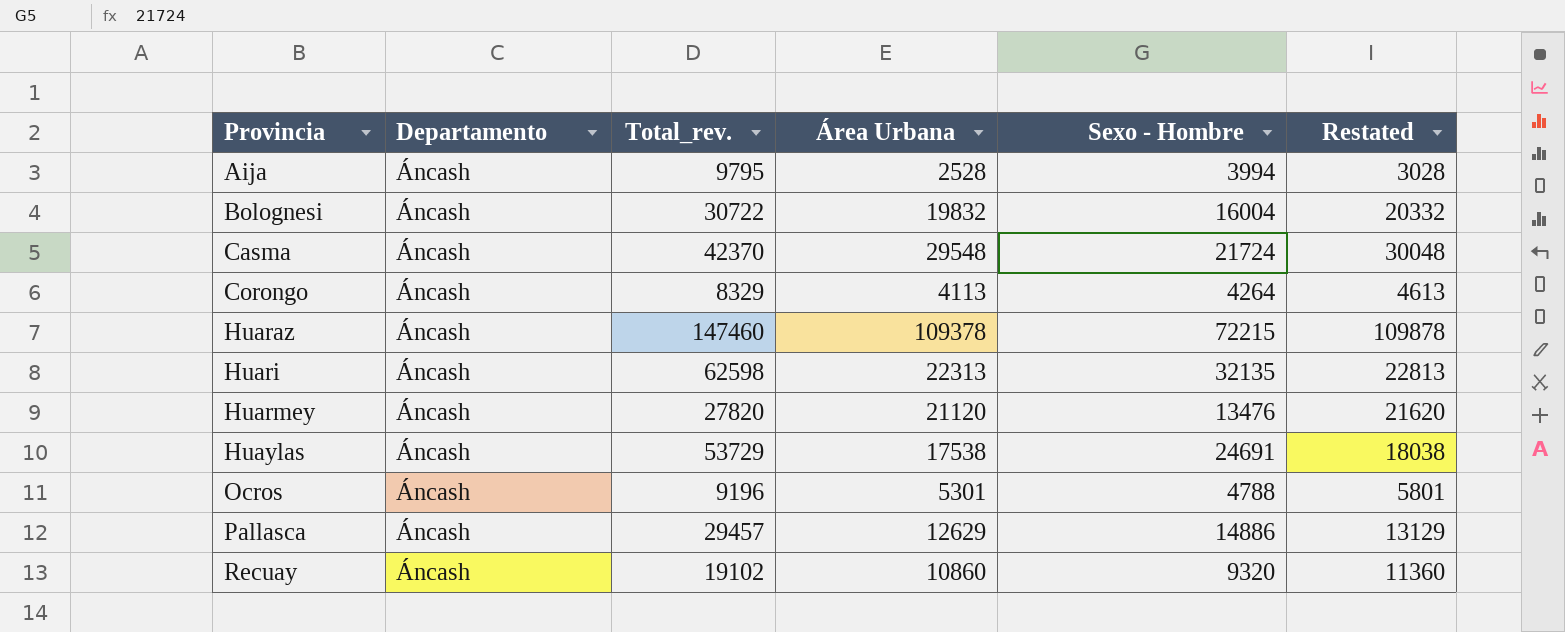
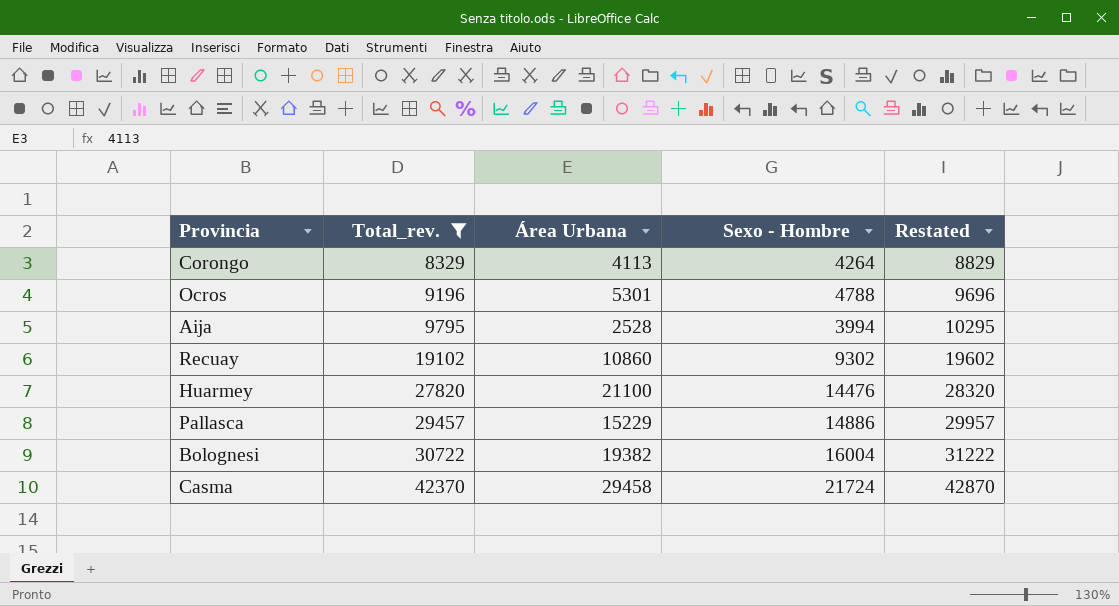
filter: none -> Total_rev. <= 42370
row order: Provincia ascending -> Total_rev. ascending
column Departamento | position: 2 -> none
column Restated | formula: [Área Urbana] + 500 -> [Total_rev.] + 500
Recuay | Sexo - Hombre: 9320 -> 9302
Huarmey | Área Urbana: 21120 -> 21100
Huarmey | Sexo - Hombre: 13476 -> 14476
Pallasca | Área Urbana: 12629 -> 15229
Bolognesi | Área Urbana: 19832 -> 19382
Casma | Área Urbana: 29548 -> 29458

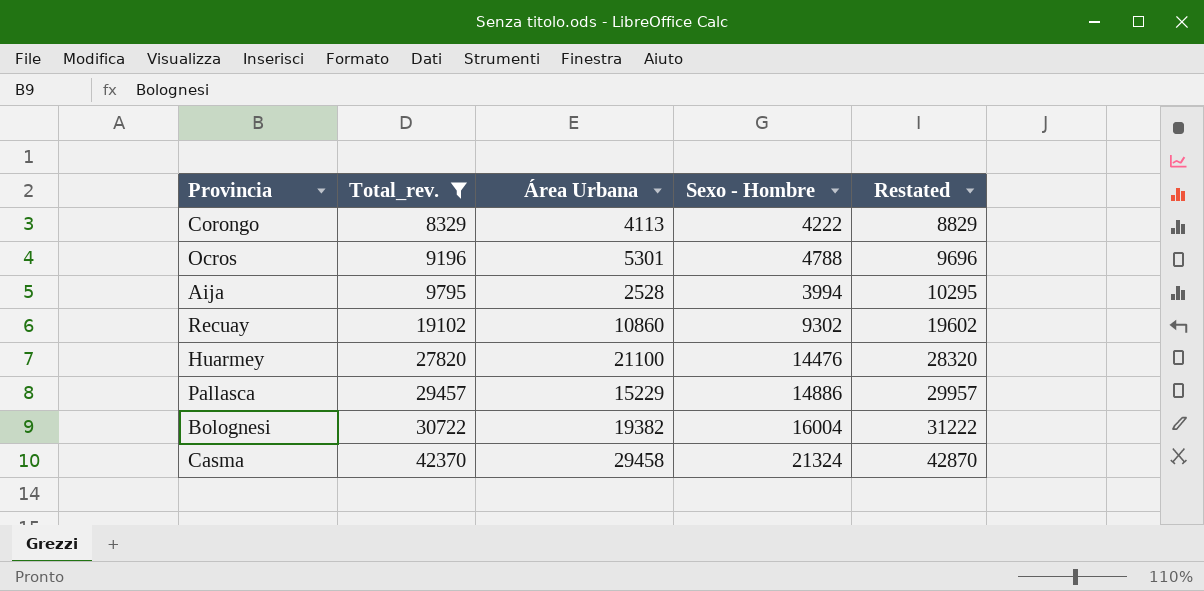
Corongo | Sexo - Hombre: 4264 -> 4222
Casma | Sexo - Hombre: 21724 -> 21324

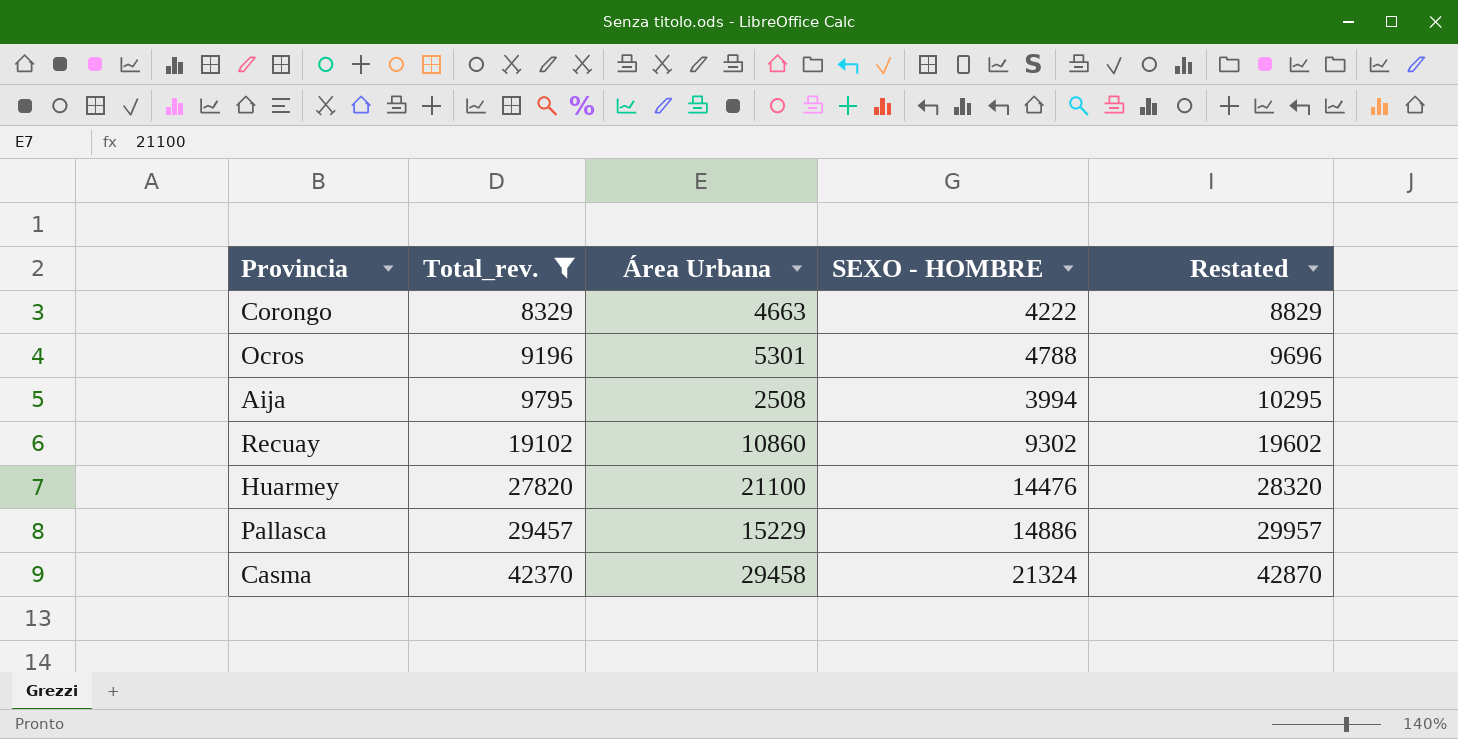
column name: Sexo - Hombre -> SEXO - HOMBRE
row Bolognesi: 30722 | 19382 | 16004 | 31222 -> none
Corongo | Área Urbana: 4113 -> 4663
Aija | Área Urbana: 2528 -> 2508

